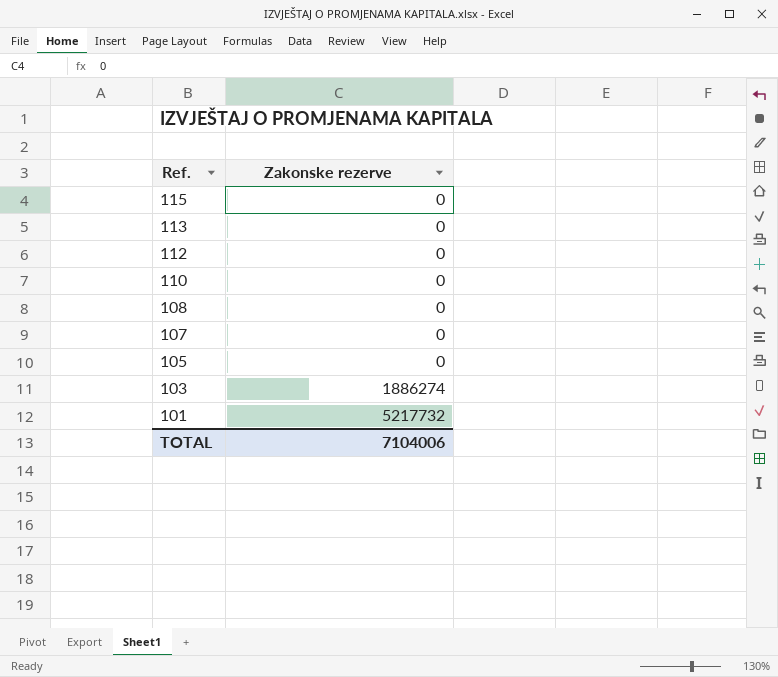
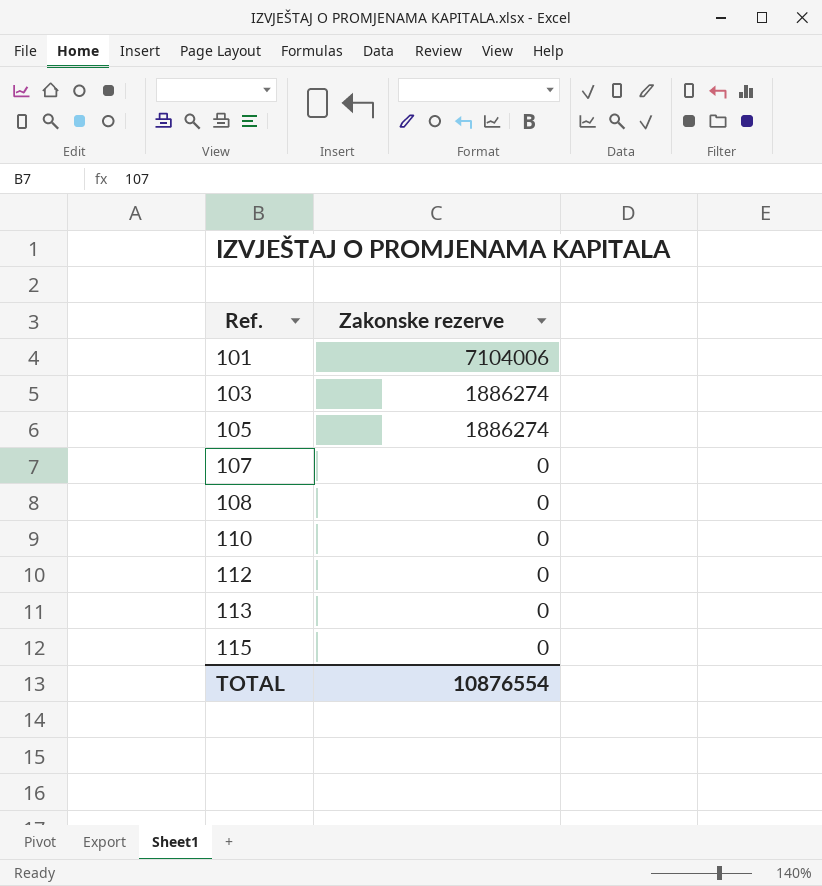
row order: Ref. descending -> Ref. ascending
101 | Zakonske rezerve: 5217732 -> 7104006
105 | Zakonske rezerve: 0 -> 1886274
TOTAL | Zakonske rezerve: 7104006 -> 10876554

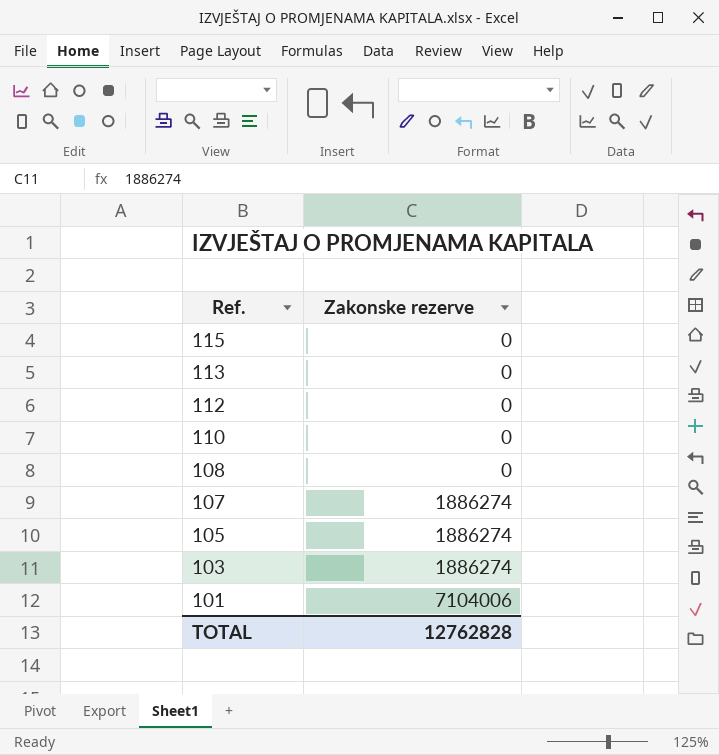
row order: Ref. ascending -> Ref. descending
107 | Zakonske rezerve: 0 -> 1886274
TOTAL | Zakonske rezerve: 10876554 -> 12762828

